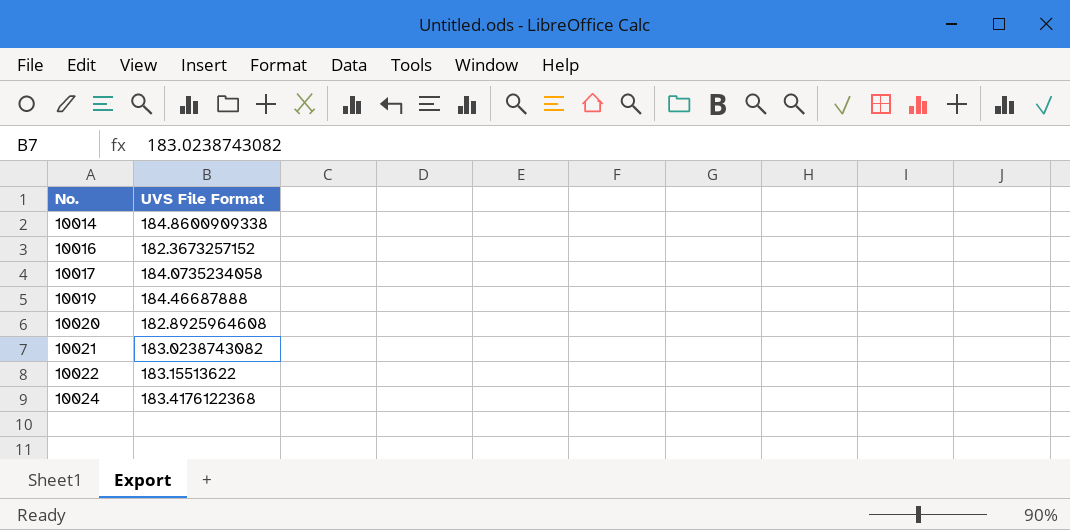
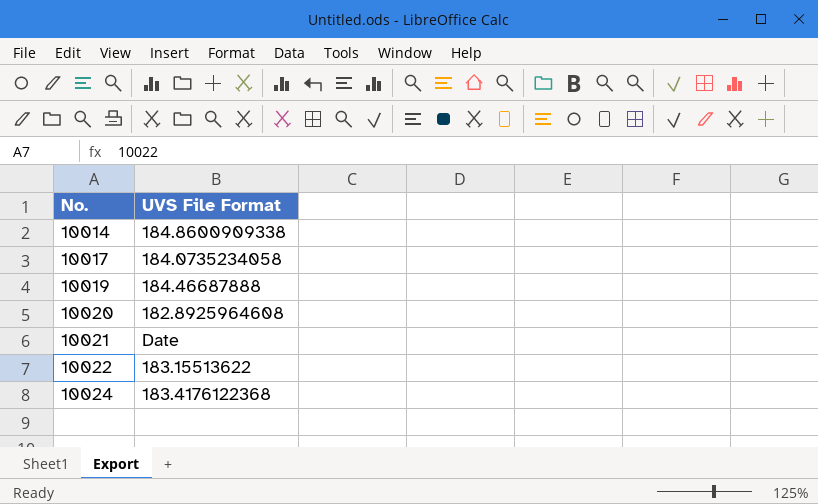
row 10016: 182.3673257152 -> none
10021 | UVS File Format: 183.0238743082 -> Date

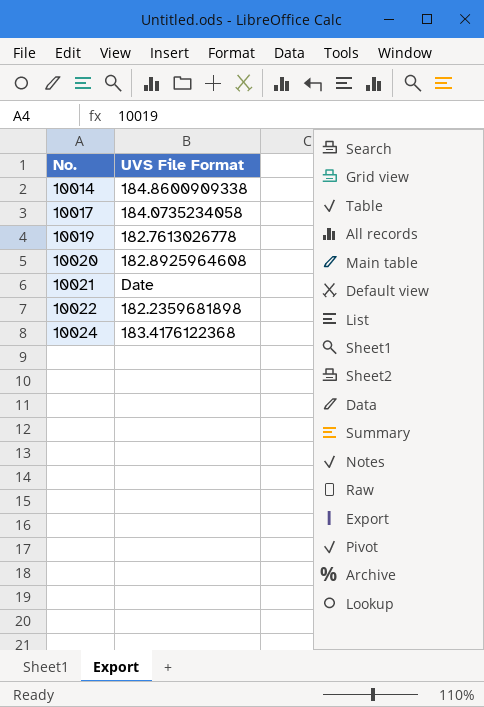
10019 | UVS File Format: 184.46687888 -> 182.7613026778
10022 | UVS File Format: 183.15513622 -> 182.2359681898

